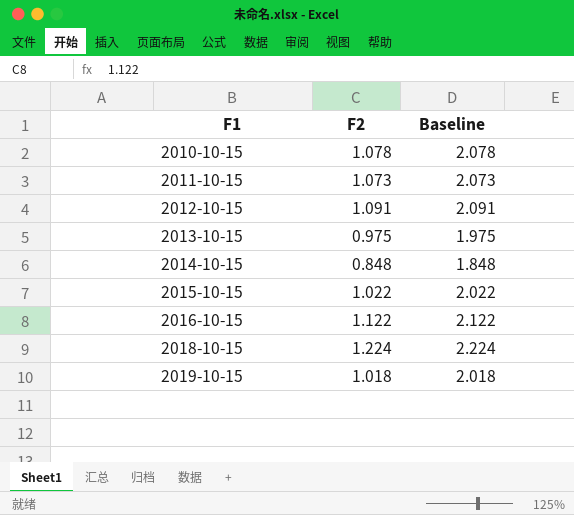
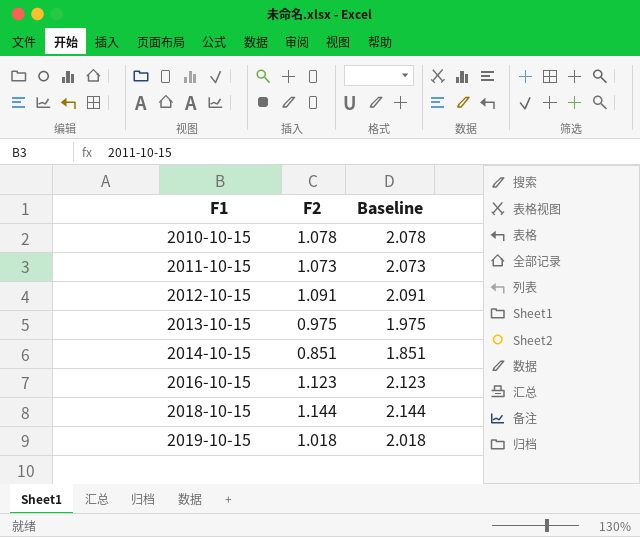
row 2015-10-15: 1.022 | 2.022 -> none
2014-10-15 | F2: 0.848 -> 0.851
2014-10-15 | Baseline: 1.848 -> 1.851
2016-10-15 | F2: 1.122 -> 1.123
2016-10-15 | Baseline: 2.122 -> 2.123
2018-10-15 | F2: 1.224 -> 1.144
2018-10-15 | Baseline: 2.224 -> 2.144

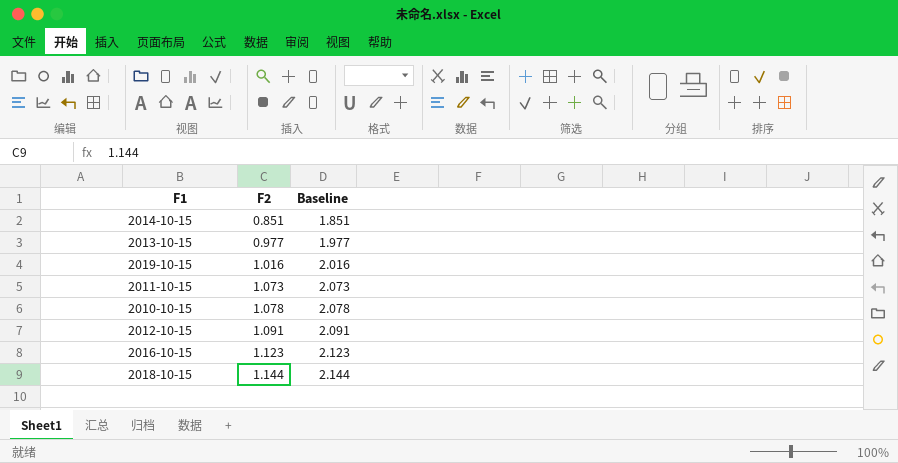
row order: F1 ascending -> F2 ascending
2013-10-15 | F2: 0.975 -> 0.977
2013-10-15 | Baseline: 1.975 -> 1.977
2019-10-15 | F2: 1.018 -> 1.016
2019-10-15 | Baseline: 2.018 -> 2.016

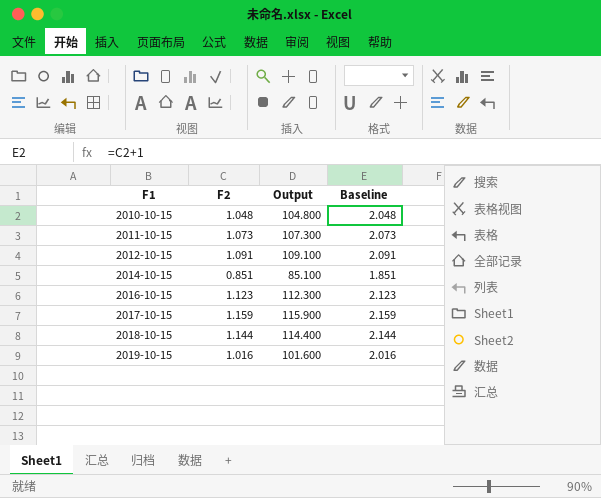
row order: F2 ascending -> F1 ascending
column Output | formula: none -> [F2] * 100
row 2013-10-15: 0.977 | 1.977 -> none
2010-10-15 | F2: 1.078 -> 1.048
2010-10-15 | Baseline: 2.078 -> 2.048
row 2017-10-15: none -> 1.159 | 115.900 | 2.159

